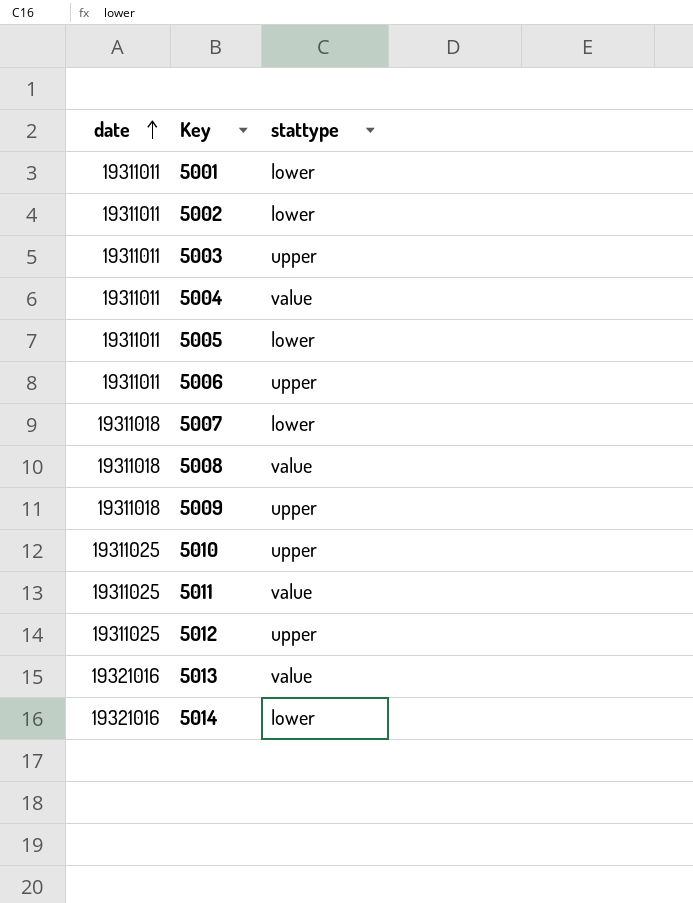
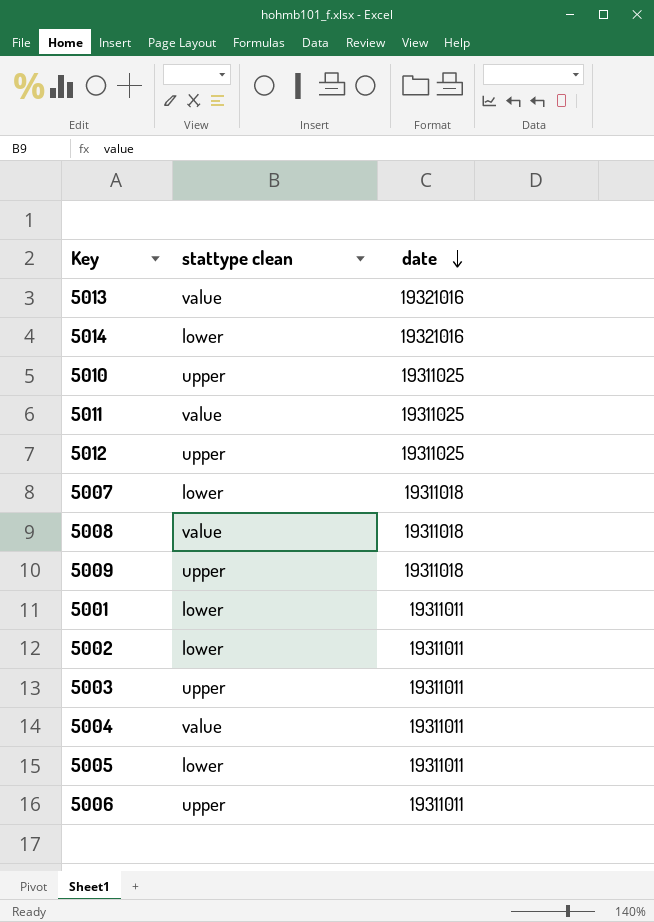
row order: date ascending -> date descending
column name: stattype -> stattype clean
column date | position: 1 -> 3

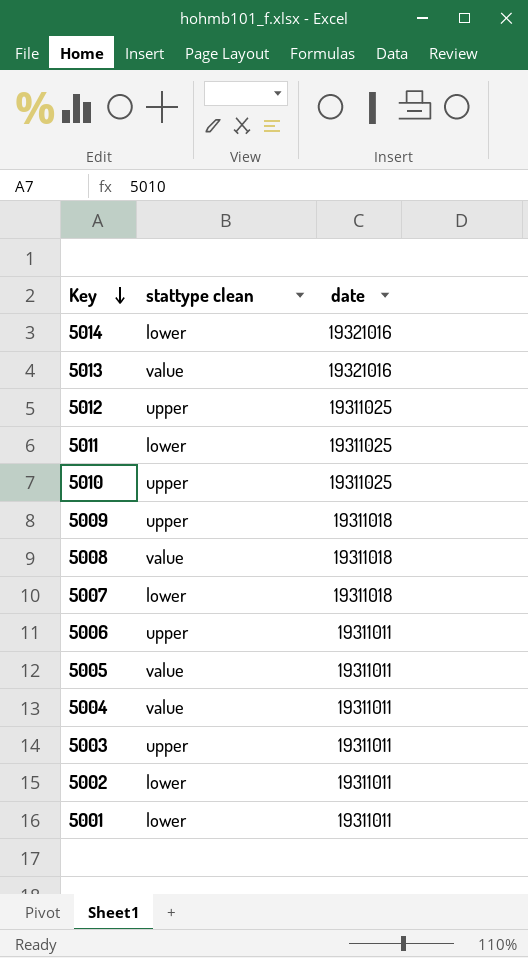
row order: date descending -> Key descending
5011 | stattype clean: value -> lower
5005 | stattype clean: lower -> value

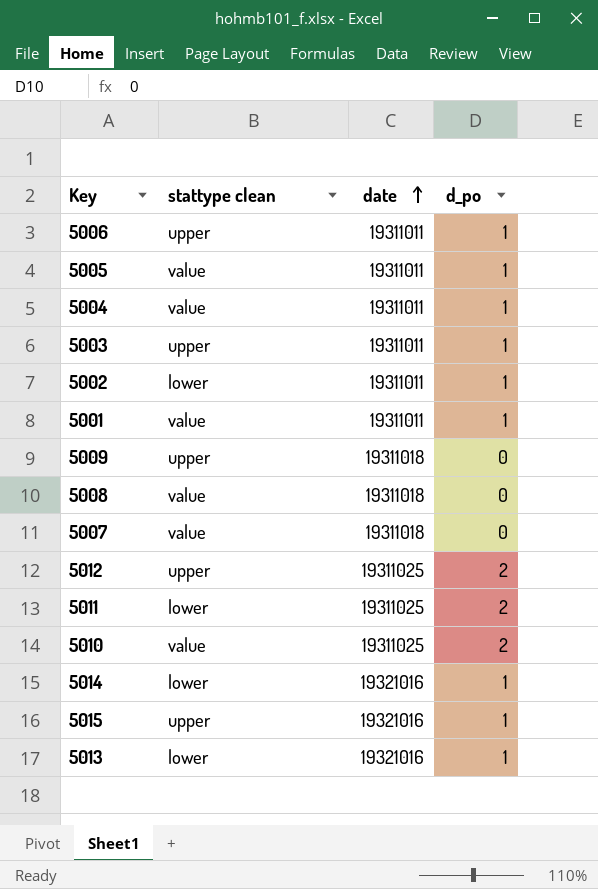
row order: Key descending -> date ascending
column d_po | position: none -> 4
5001 | stattype clean: lower -> value
5007 | stattype clean: lower -> value
5010 | stattype clean: upper -> value
row 5015: none -> upper | 19321016 | 1
5013 | stattype clean: value -> lower

